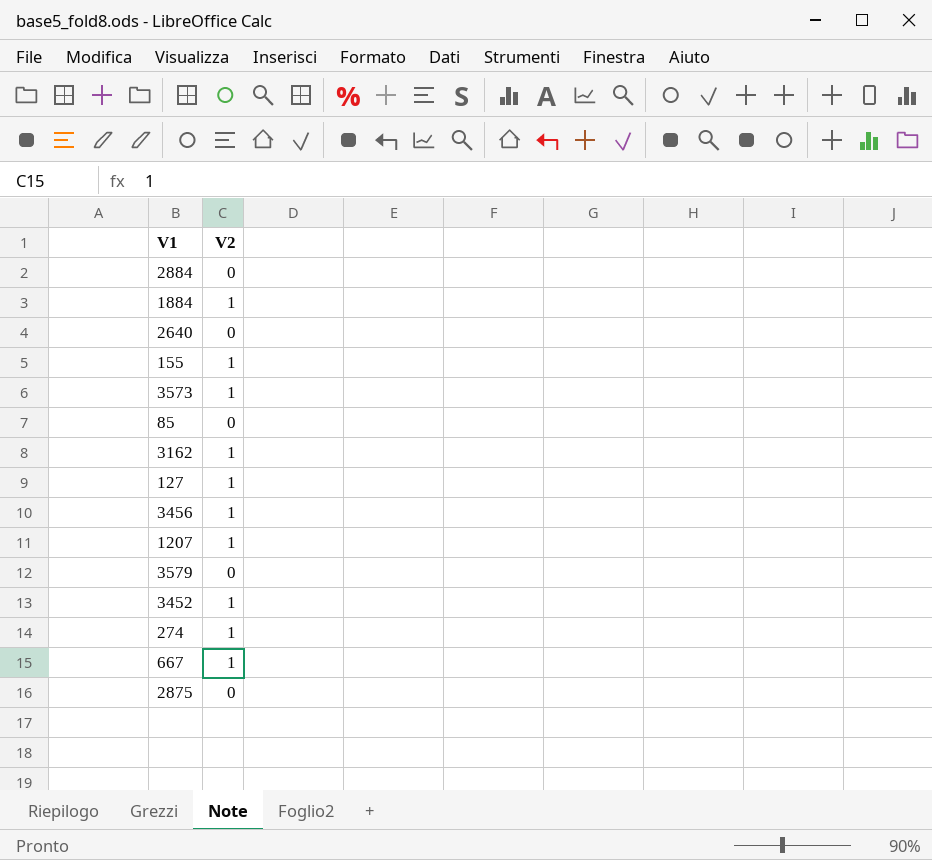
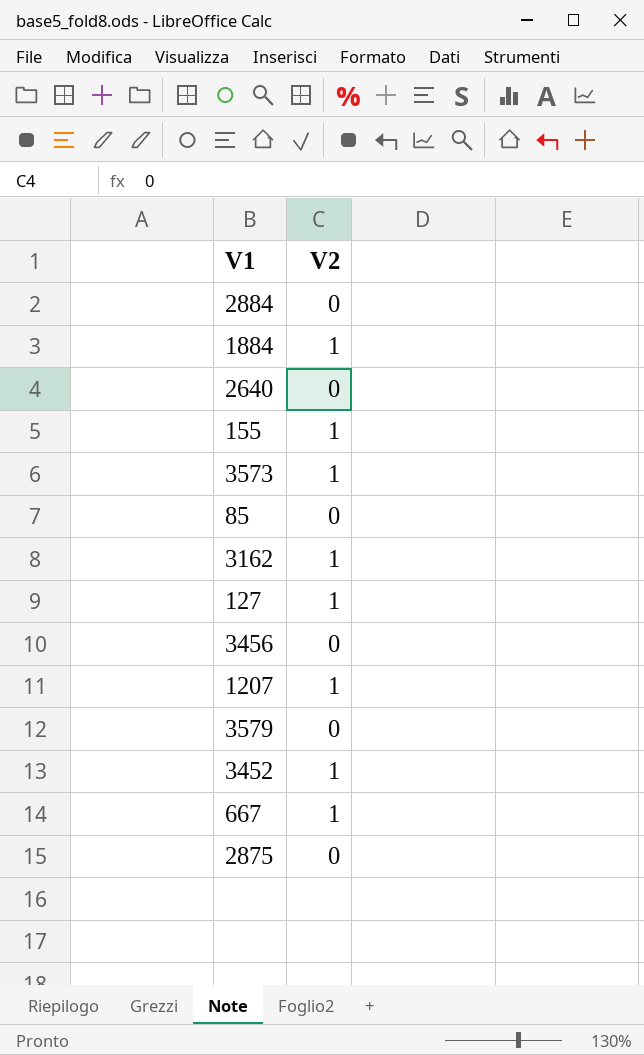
row 274: 1 -> none
3456 | V2: 1 -> 0

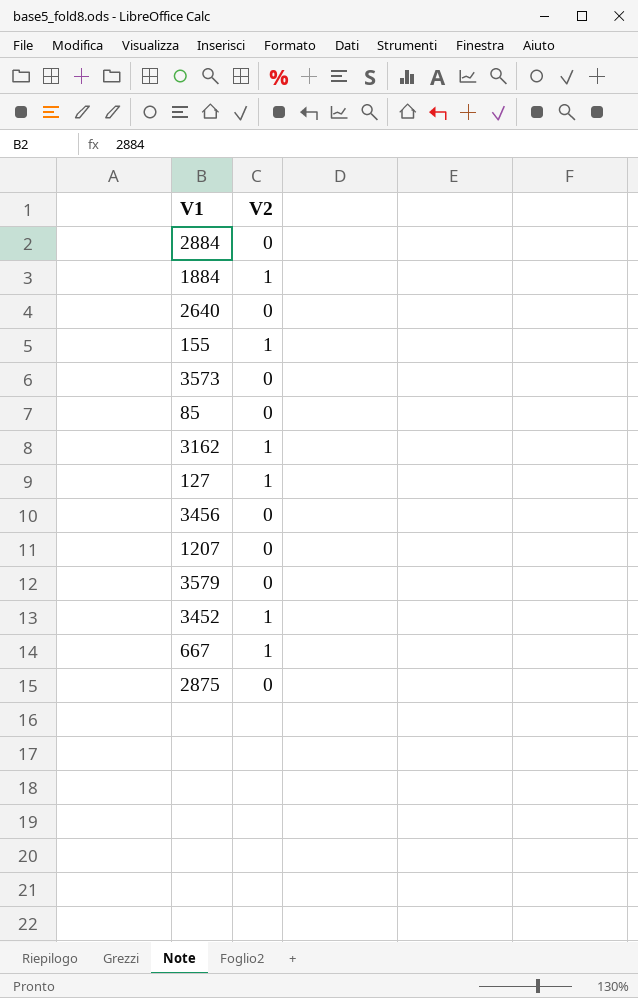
3573 | V2: 1 -> 0
1207 | V2: 1 -> 0

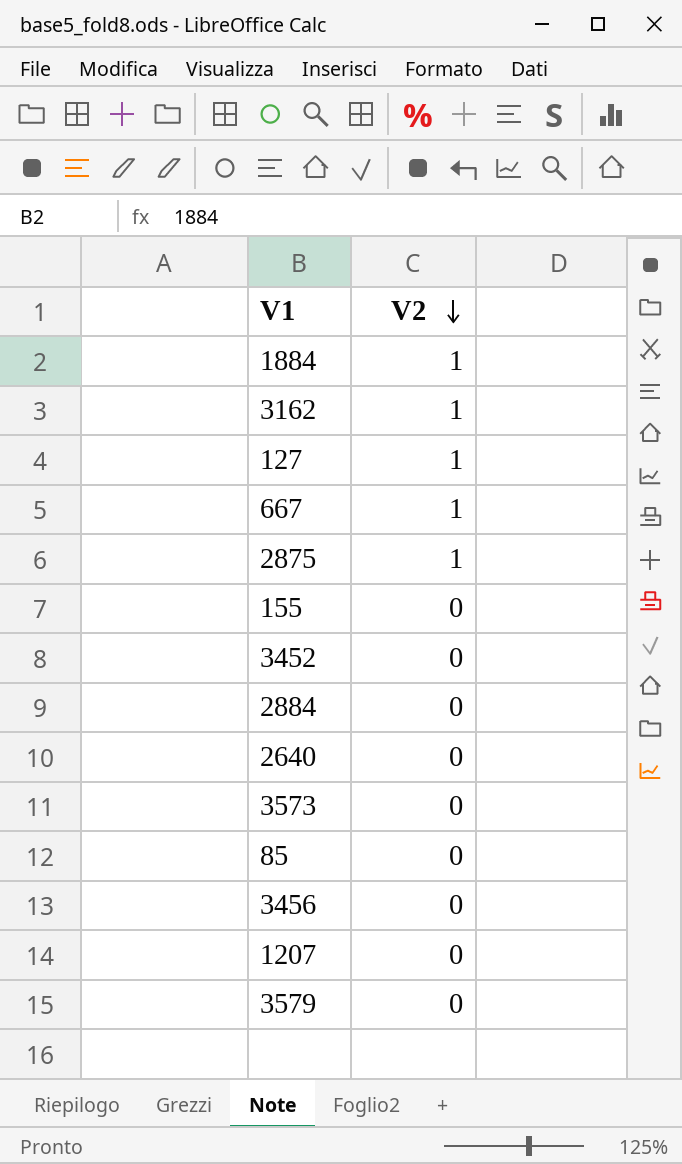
row order: none -> V2 descending
2875 | V2: 0 -> 1
155 | V2: 1 -> 0
3452 | V2: 1 -> 0

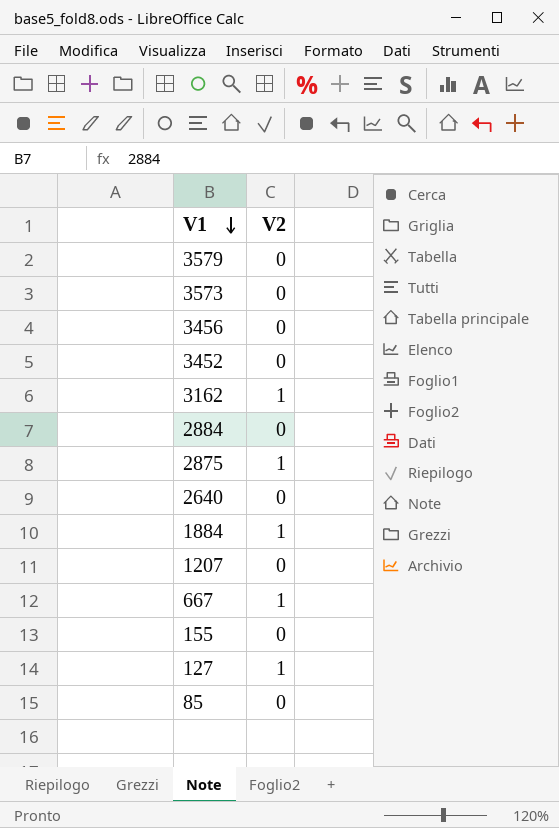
row order: V2 descending -> V1 descending

